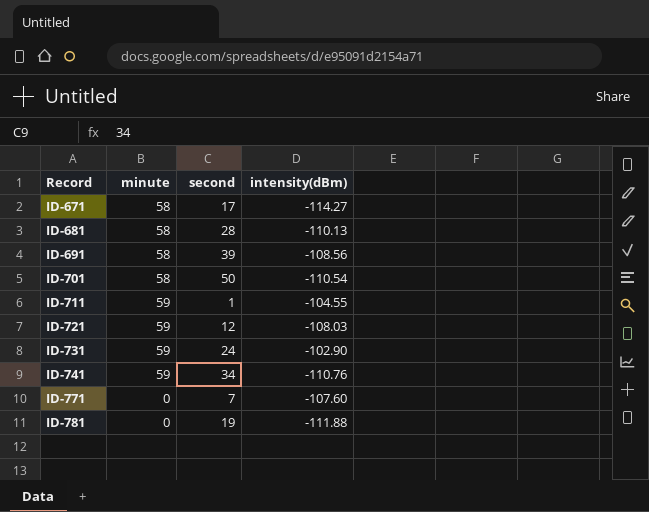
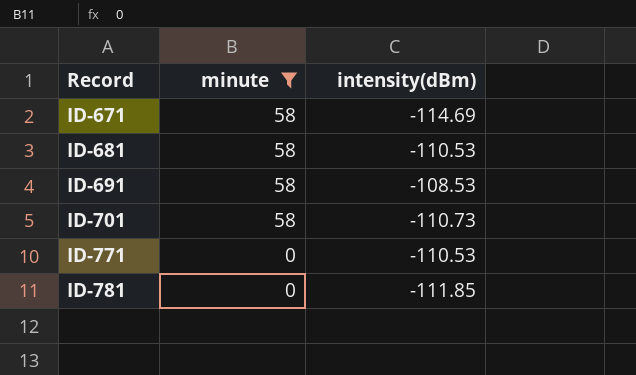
filter: none -> minute != 59
column second | position: 3 -> none
ID-671 | intensity(dBm): -114.27 -> -114.69
ID-681 | intensity(dBm): -110.13 -> -110.53
ID-691 | intensity(dBm): -108.56 -> -108.53
ID-701 | intensity(dBm): -110.54 -> -110.73
ID-771 | intensity(dBm): -107.60 -> -110.53
ID-781 | intensity(dBm): -111.88 -> -111.85

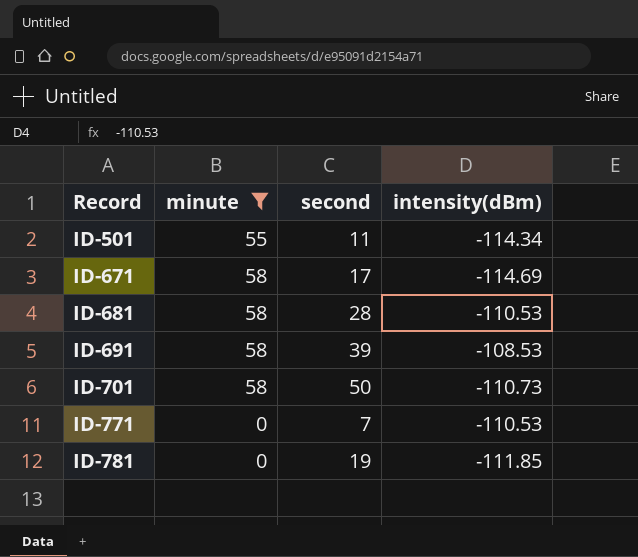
column second | position: none -> 3
row ID-501: none -> 55 | 11 | -114.34

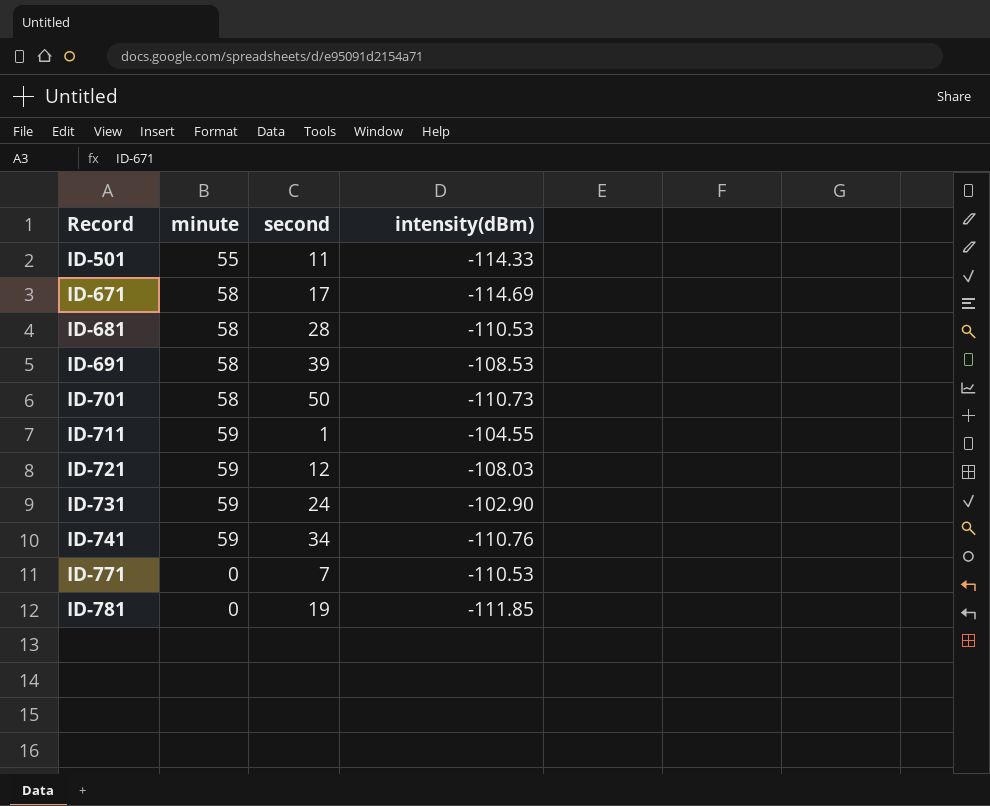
filter: minute != 59 -> none
ID-501 | intensity(dBm): -114.34 -> -114.33

